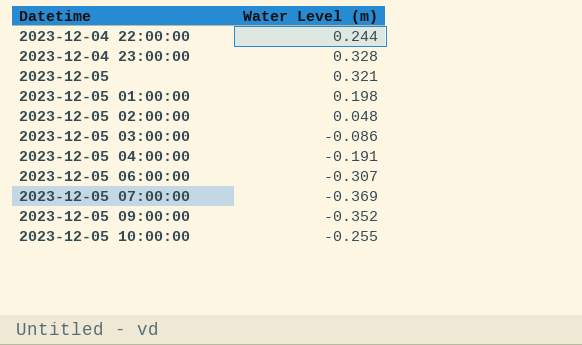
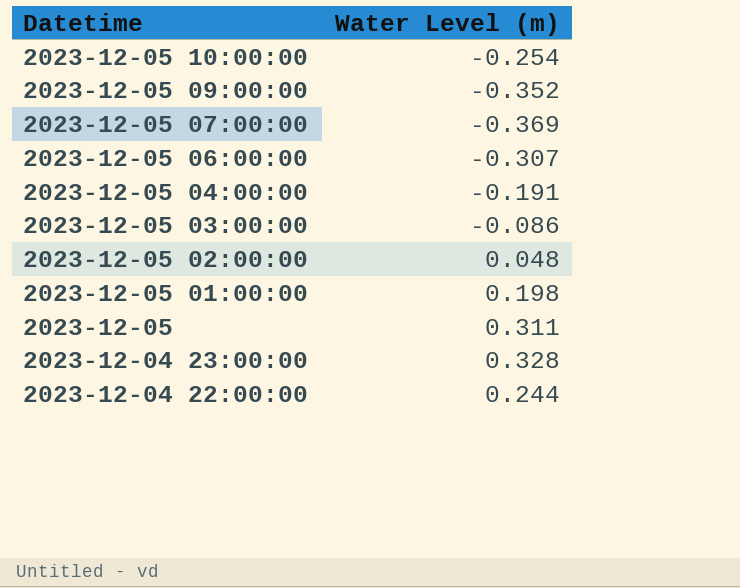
row order: Datetime ascending -> Datetime descending
2023-12-05 10:00:00 | Water Level (m): -0.255 -> -0.254
2023-12-05 | Water Level (m): 0.321 -> 0.311

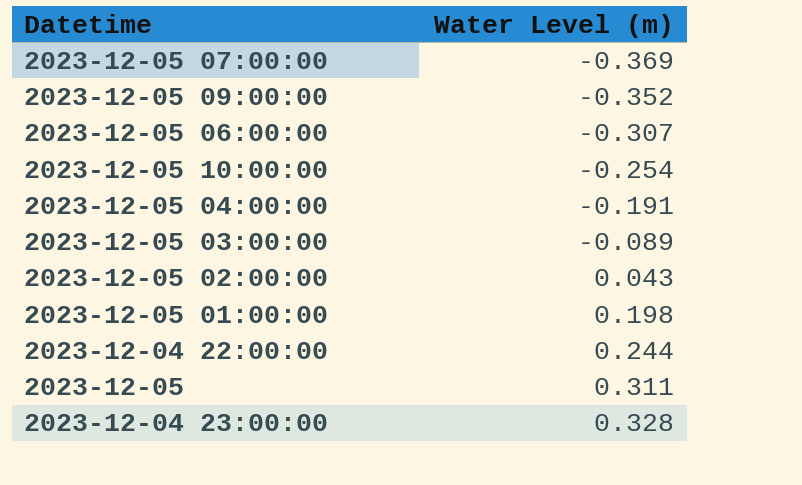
row order: Datetime descending -> Water Level (m) ascending
2023-12-05 03:00:00 | Water Level (m): -0.086 -> -0.089
2023-12-05 02:00:00 | Water Level (m): 0.048 -> 0.043

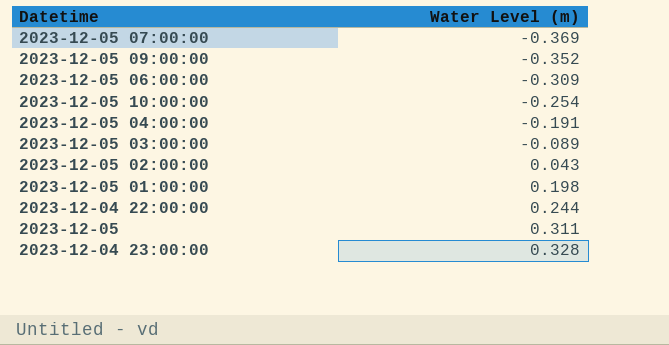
2023-12-05 06:00:00 | Water Level (m): -0.307 -> -0.309

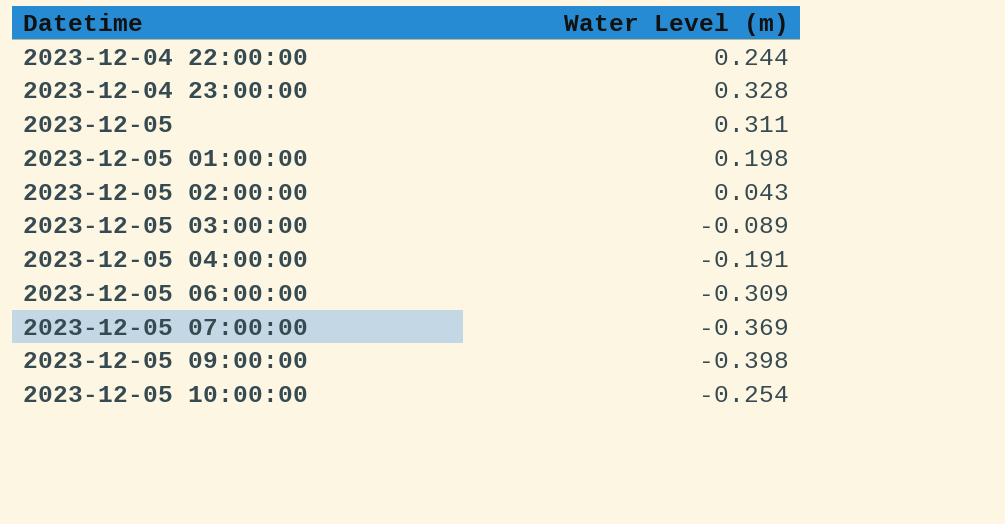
row order: Water Level (m) ascending -> Datetime ascending
2023-12-05 09:00:00 | Water Level (m): -0.352 -> -0.398

